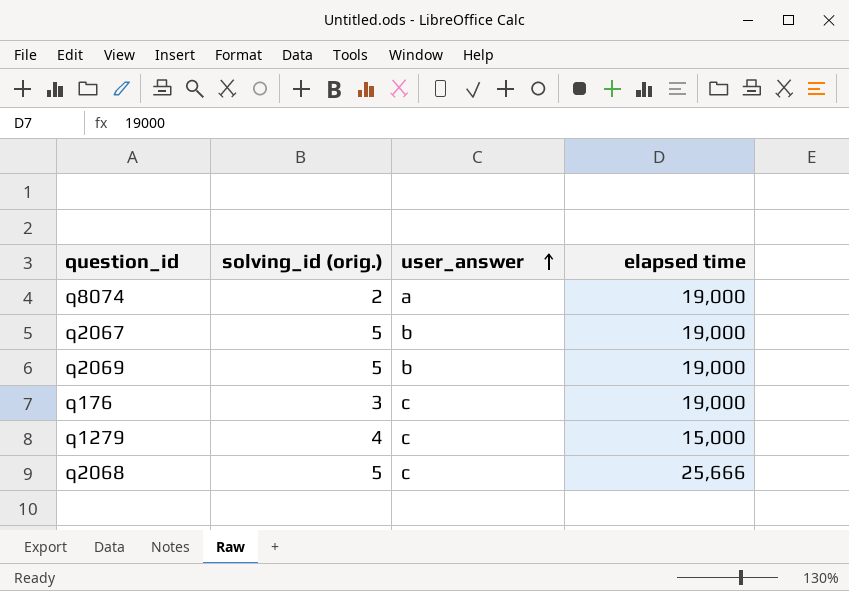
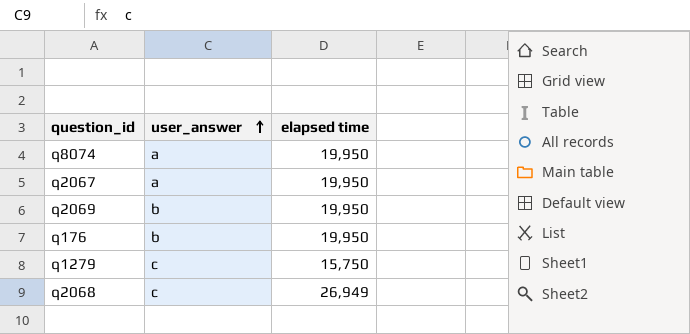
column solving_id (orig.) | position: 2 -> none
q8074 | elapsed time: 19,000 -> 19,950
q2067 | user_answer: b -> a
q2067 | elapsed time: 19,000 -> 19,950
q2069 | elapsed time: 19,000 -> 19,950
q176 | user_answer: c -> b
q176 | elapsed time: 19,000 -> 19,950
q1279 | elapsed time: 15,000 -> 15,750
q2068 | elapsed time: 25,666 -> 26,949

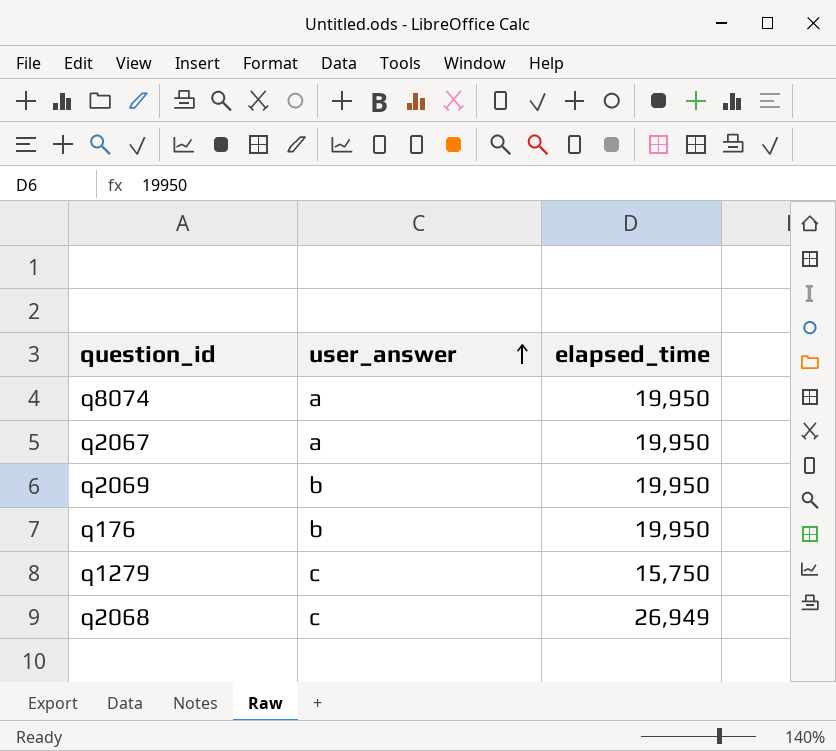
column name: elapsed time -> elapsed_time

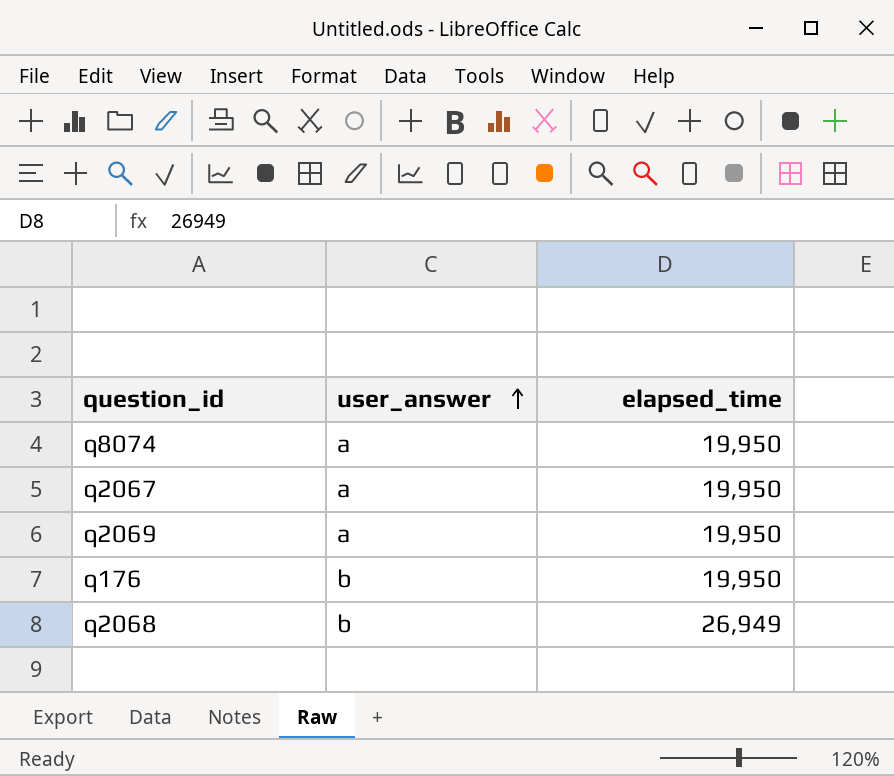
row q1279: c | 15,750 -> none
q2069 | user_answer: b -> a
q2068 | user_answer: c -> b

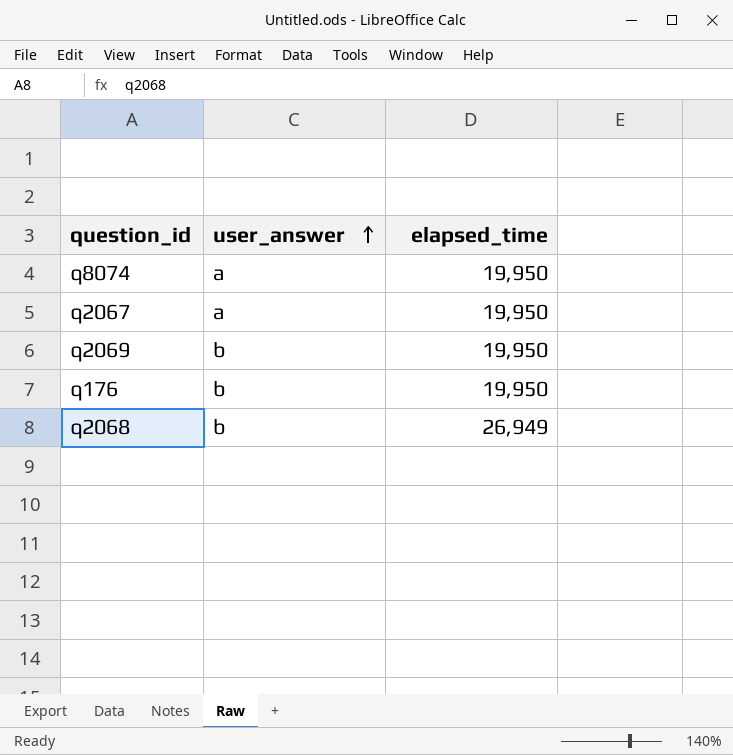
q2069 | user_answer: a -> b

